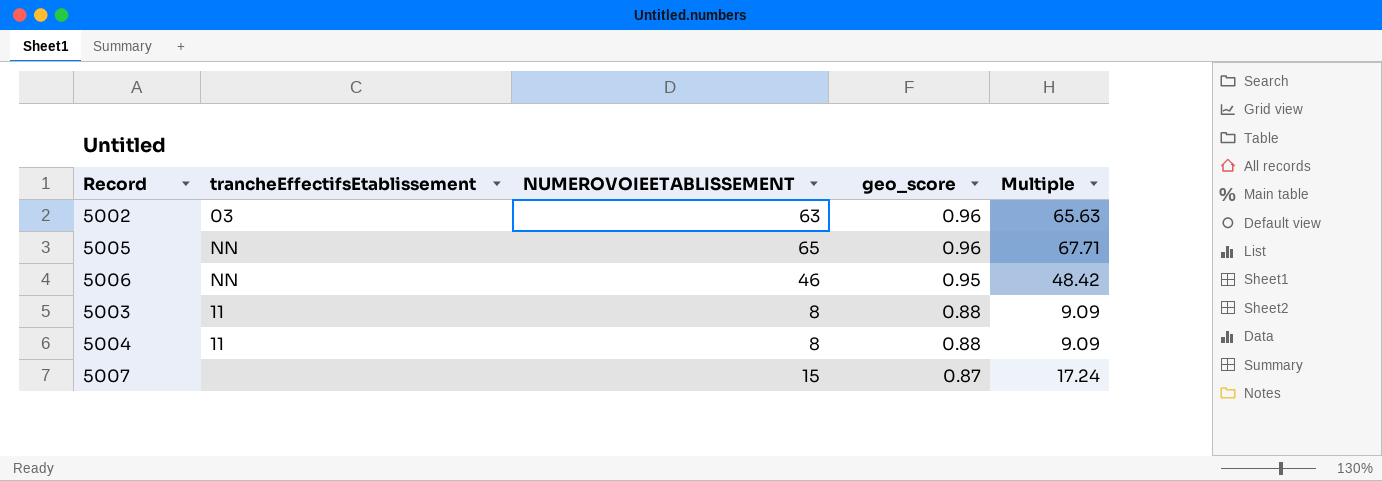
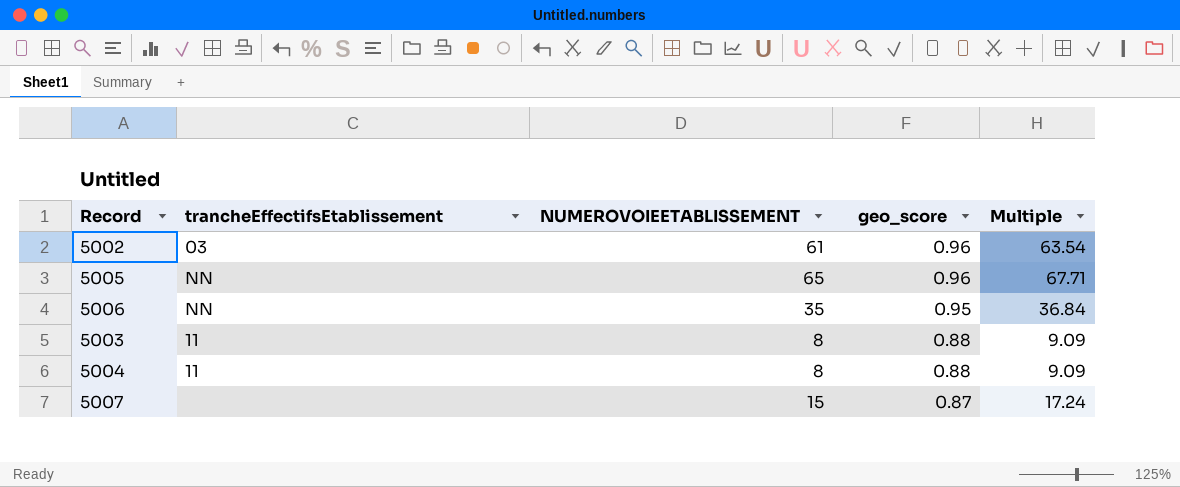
5002 | NUMEROVOIEETABLISSEMENT: 63 -> 61
5002 | Multiple: 65.63 -> 63.54
5006 | NUMEROVOIEETABLISSEMENT: 46 -> 35
5006 | Multiple: 48.42 -> 36.84

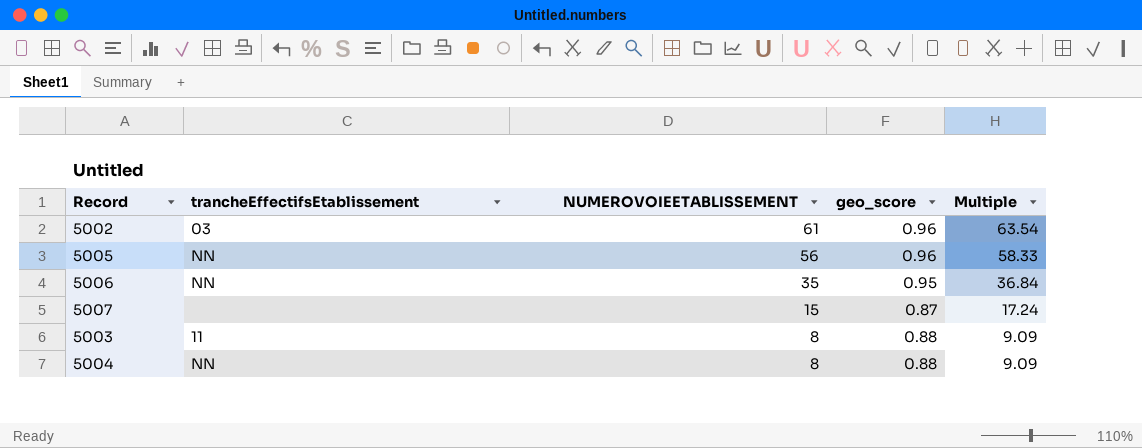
row order: geo_score descending -> NUMEROVOIEETABLISSEMENT descending
5005 | NUMEROVOIEETABLISSEMENT: 65 -> 56
5005 | Multiple: 67.71 -> 58.33
5004 | trancheEffectifsEtablissement: 11 -> NN

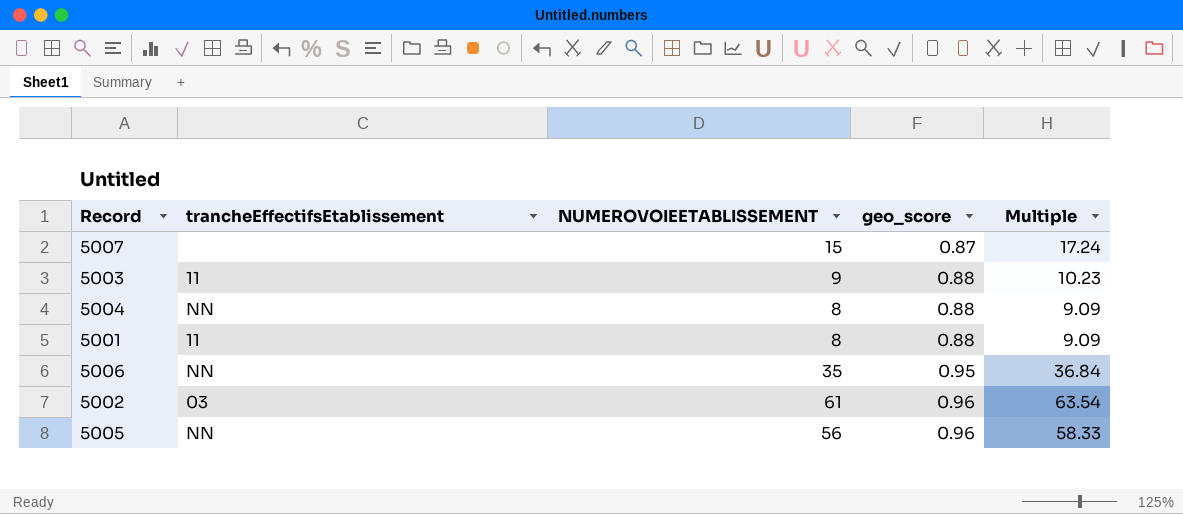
row order: NUMEROVOIEETABLISSEMENT descending -> geo_score ascending
5003 | NUMEROVOIEETABLISSEMENT: 8 -> 9
5003 | Multiple: 9.09 -> 10.23
row 5001: none -> 11 | 8 | 0.88 | 9.09

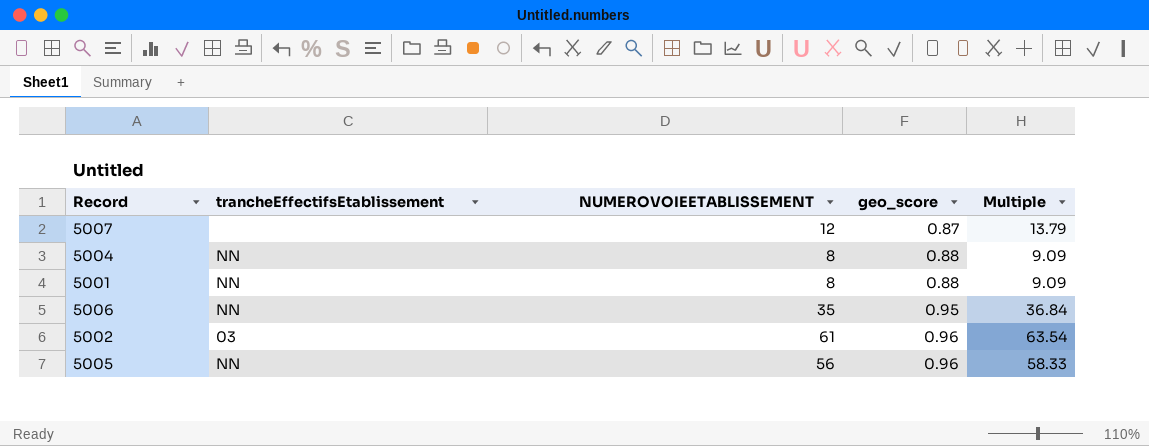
row 5003: 11 | 9 | 0.88 | 10.23 -> none
5007 | NUMEROVOIEETABLISSEMENT: 15 -> 12
5007 | Multiple: 17.24 -> 13.79
5001 | trancheEffectifsEtablissement: 11 -> NN

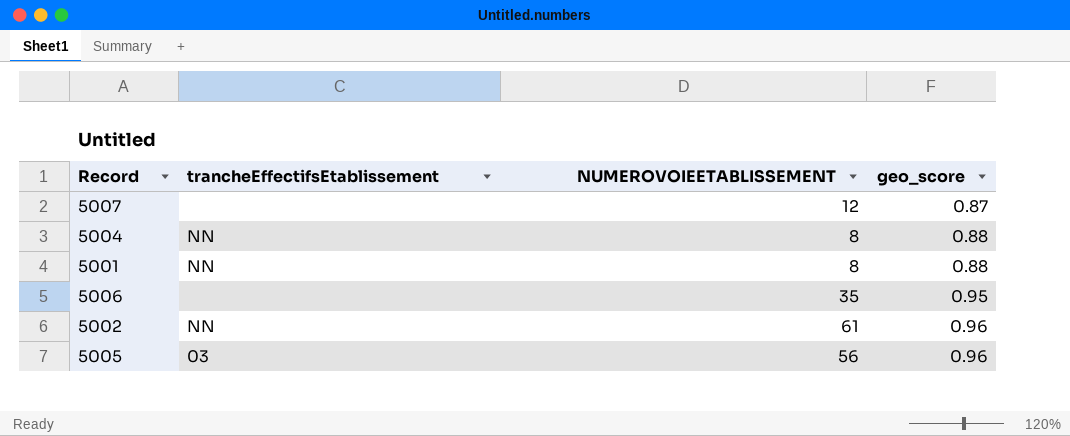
column Multiple | formula: [NUMEROVOIEETABLISSEMENT] / [geo_score] -> none
5006 | trancheEffectifsEtablissement: NN -> none
5002 | trancheEffectifsEtablissement: 03 -> NN
5005 | trancheEffectifsEtablissement: NN -> 03

